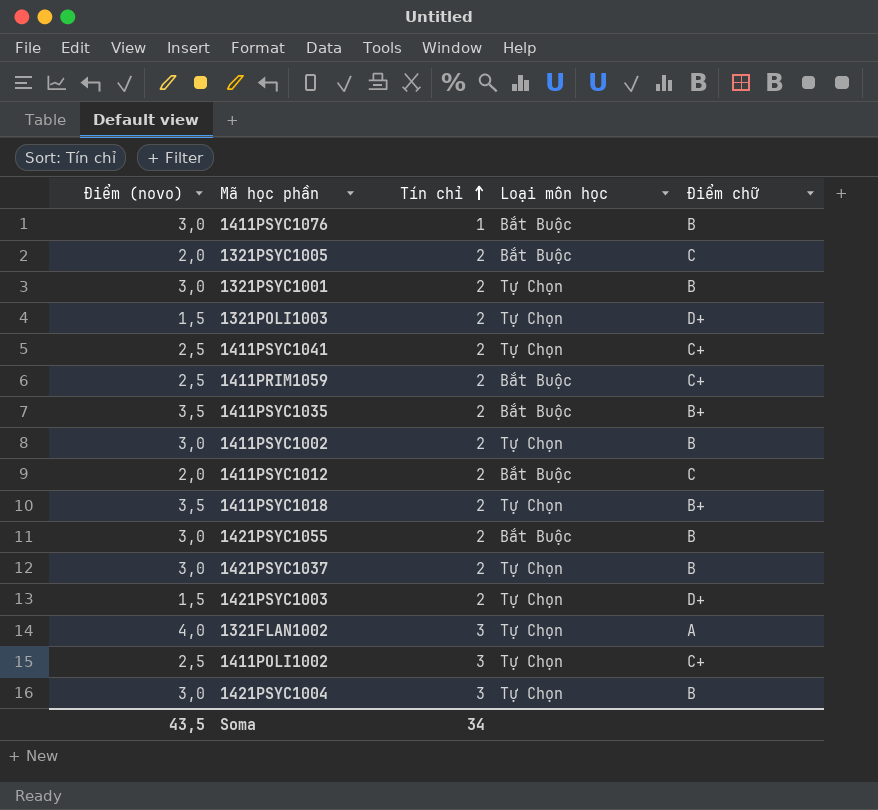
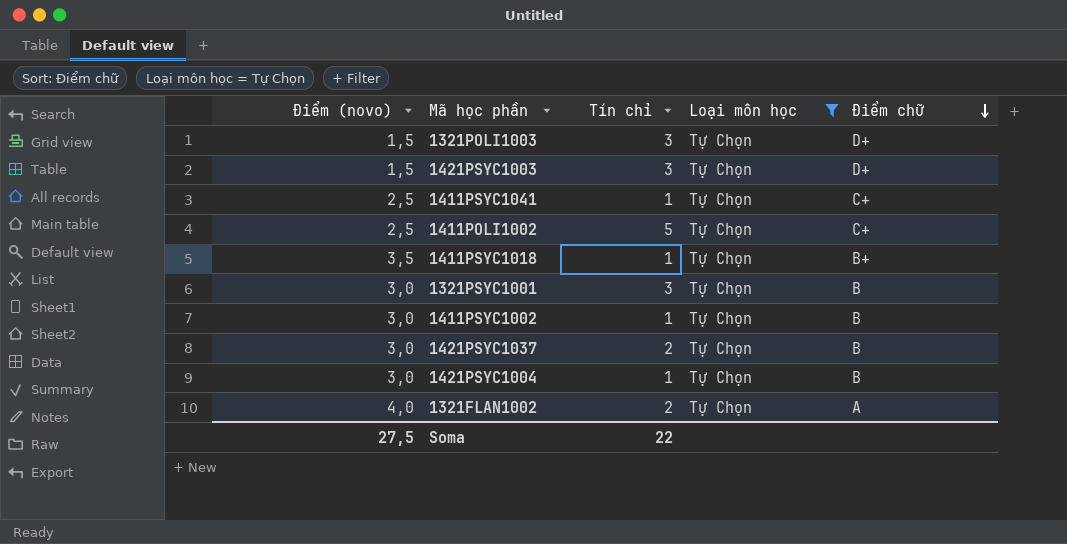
filter: none -> Loại môn học = Tự Chọn
row order: Tín chỉ ascending -> Điểm chữ descending
1321POLI1003 | Tín chỉ: 2 -> 3
1421PSYC1003 | Tín chỉ: 2 -> 3
1411PSYC1041 | Tín chỉ: 2 -> 1
1411POLI1002 | Tín chỉ: 3 -> 5
1411PSYC1018 | Tín chỉ: 2 -> 1
1321PSYC1001 | Tín chỉ: 2 -> 3
1411PSYC1002 | Tín chỉ: 2 -> 1
1421PSYC1004 | Tín chỉ: 3 -> 1
1321FLAN1002 | Tín chỉ: 3 -> 2
Soma | Điểm (novo): 43,5 -> 27,5
Soma | Tín chỉ: 34 -> 22

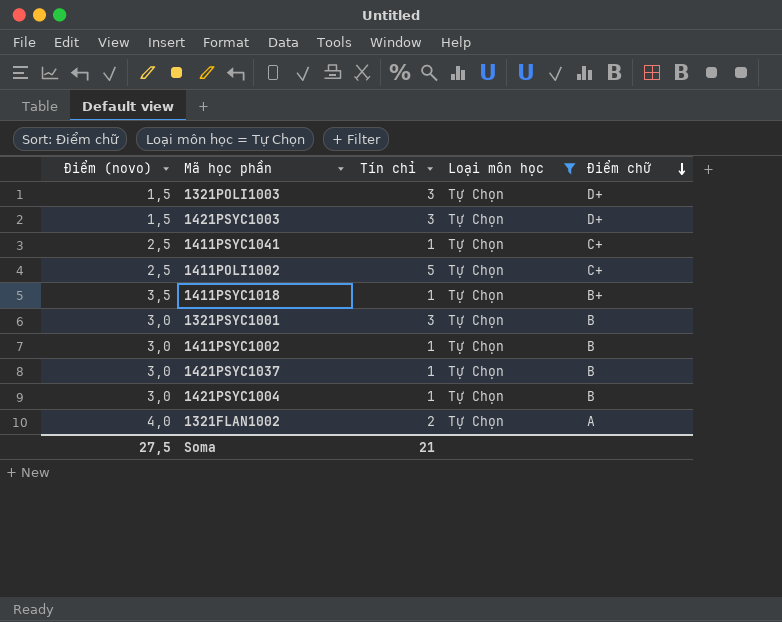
1421PSYC1037 | Tín chỉ: 2 -> 1
Soma | Tín chỉ: 22 -> 21

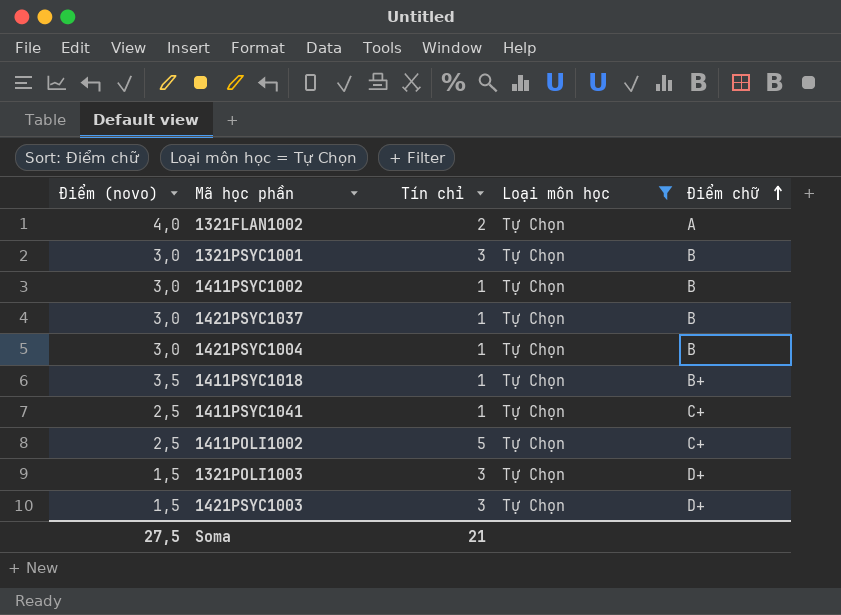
row order: Điểm chữ descending -> Điểm chữ ascending

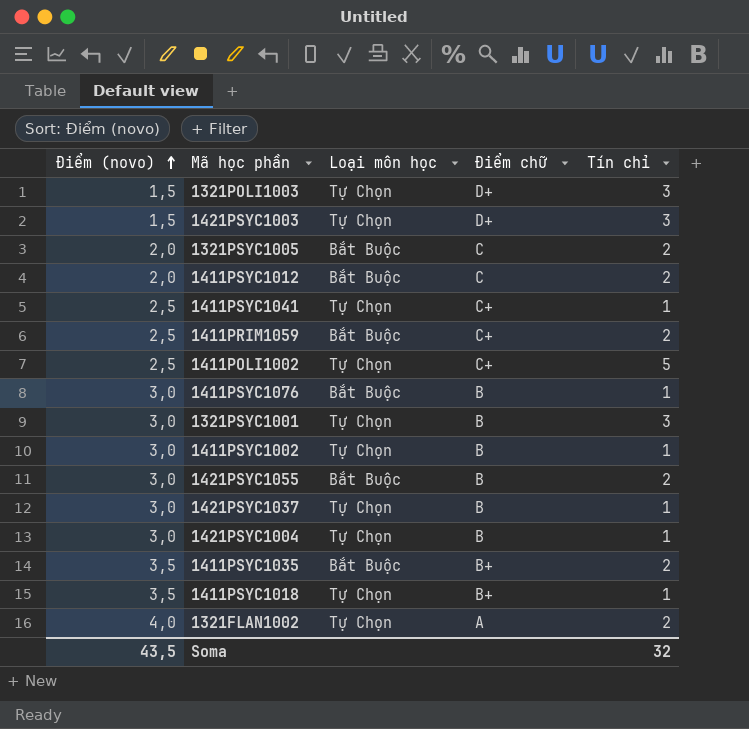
filter: Loại môn học = Tự Chọn -> none
row order: Điểm chữ ascending -> Điểm (novo) ascending
column Tín chỉ | position: 3 -> 5
Soma | Điểm (novo): 27,5 -> 43,5
Soma | Tín chỉ: 21 -> 32

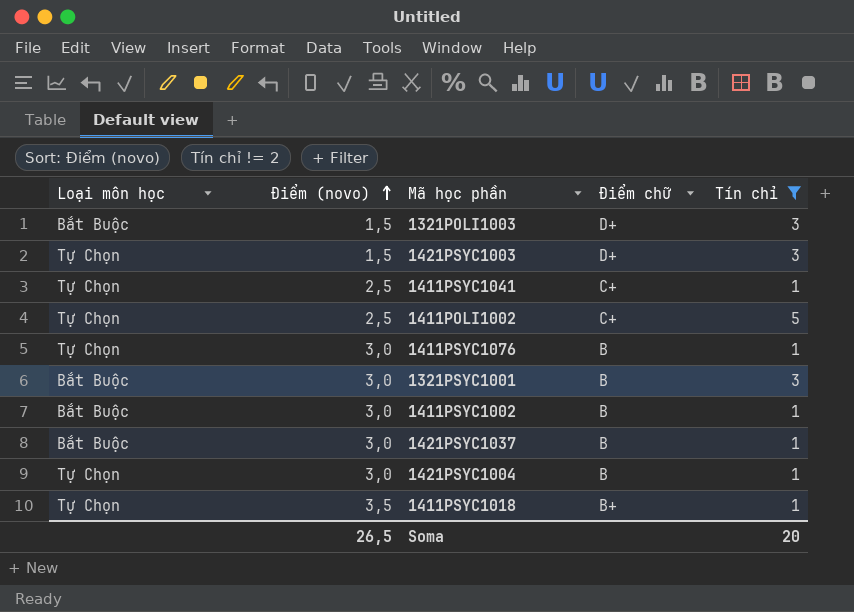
filter: none -> Tín chỉ != 2
column Loại môn học | position: 3 -> 1
1321POLI1003 | Loại môn học: Tự Chọn -> Bắt Buộc
1411PSYC1076 | Loại môn học: Bắt Buộc -> Tự Chọn
1321PSYC1001 | Loại môn học: Tự Chọn -> Bắt Buộc
1411PSYC1002 | Loại môn học: Tự Chọn -> Bắt Buộc
1421PSYC1037 | Loại môn học: Tự Chọn -> Bắt Buộc
Soma | Điểm (novo): 43,5 -> 26,5
Soma | Tín chỉ: 32 -> 20

